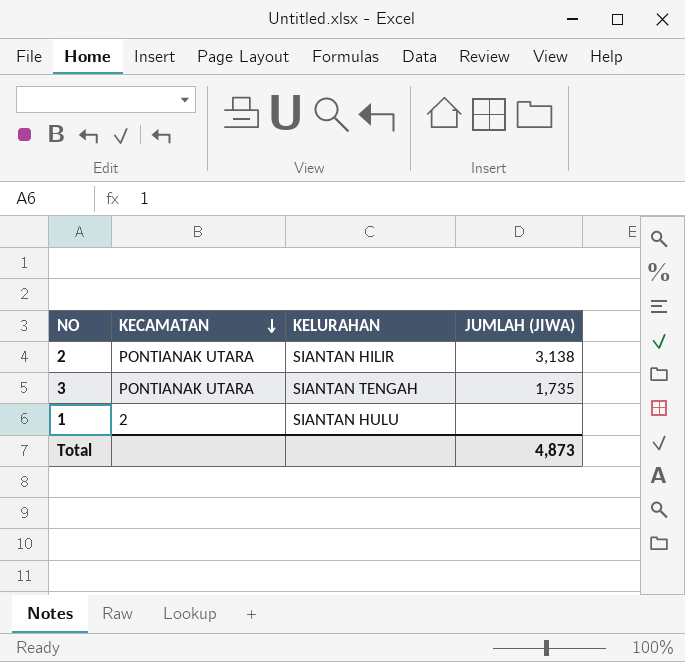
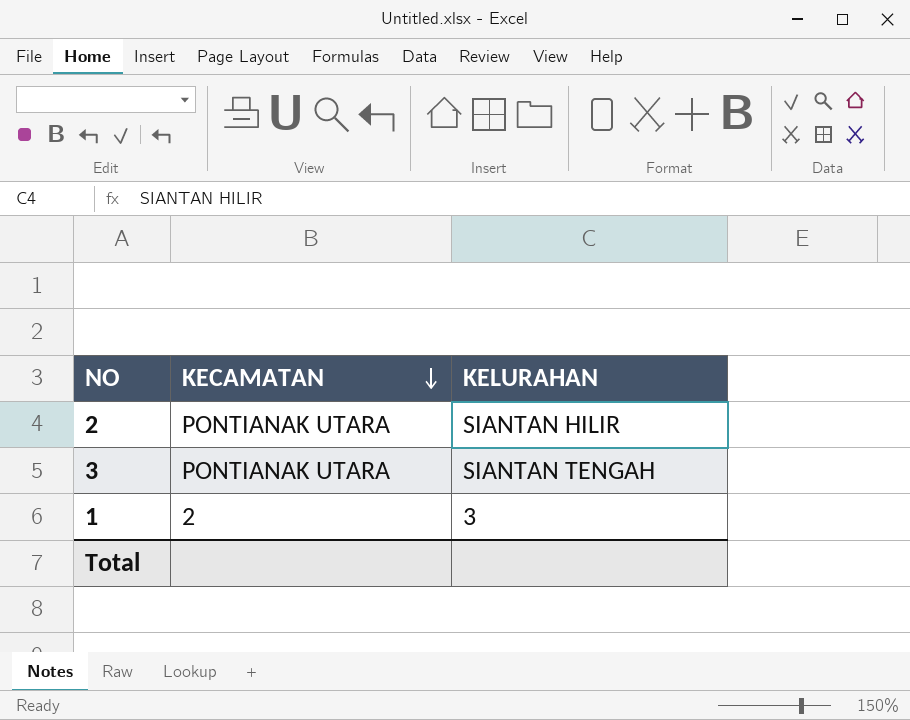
column JUMLAH (JIWA) | position: 4 -> none
1 | KELURAHAN: SIANTAN HULU -> 3

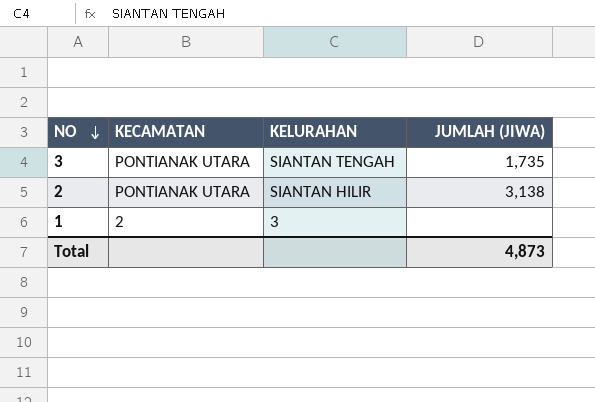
row order: KECAMATAN descending -> NO descending
column JUMLAH (JIWA) | position: none -> 4

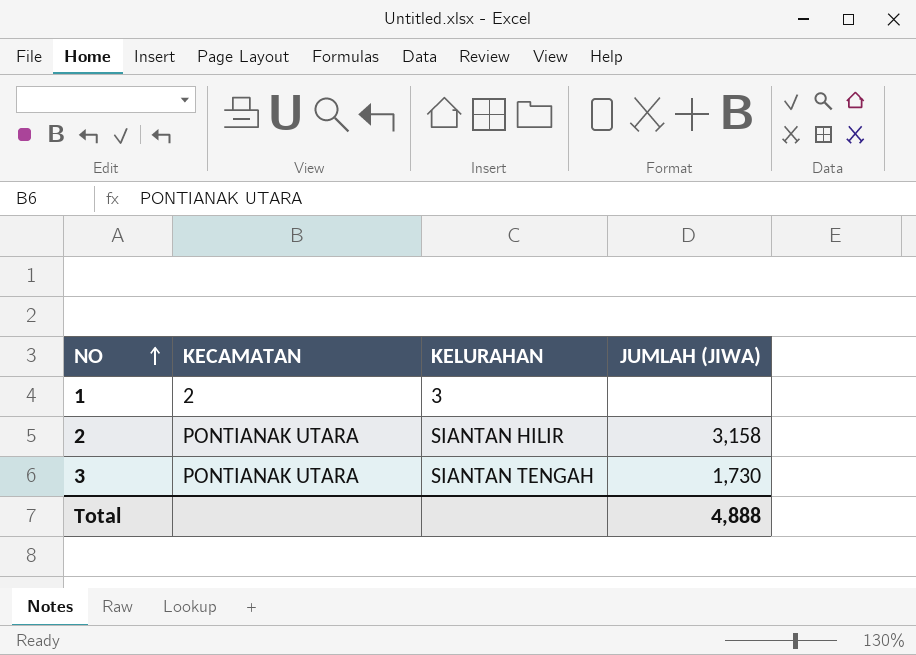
row order: NO descending -> NO ascending
2 | JUMLAH (JIWA): 3,138 -> 3,158
3 | JUMLAH (JIWA): 1,735 -> 1,730
Total | JUMLAH (JIWA): 4,873 -> 4,888

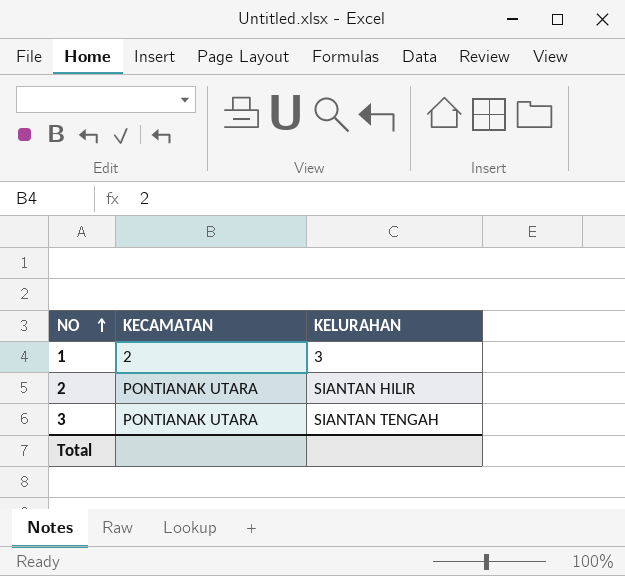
column JUMLAH (JIWA) | position: 4 -> none

